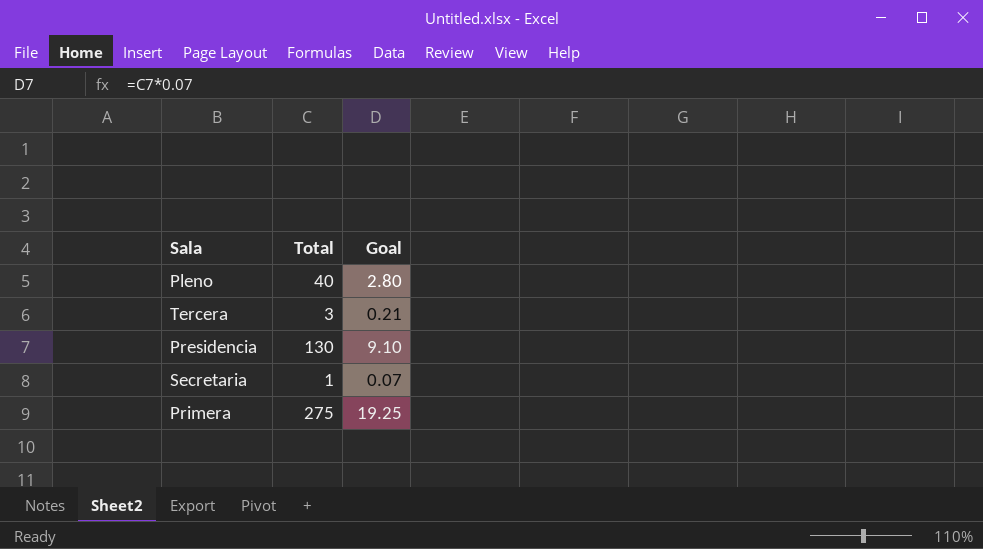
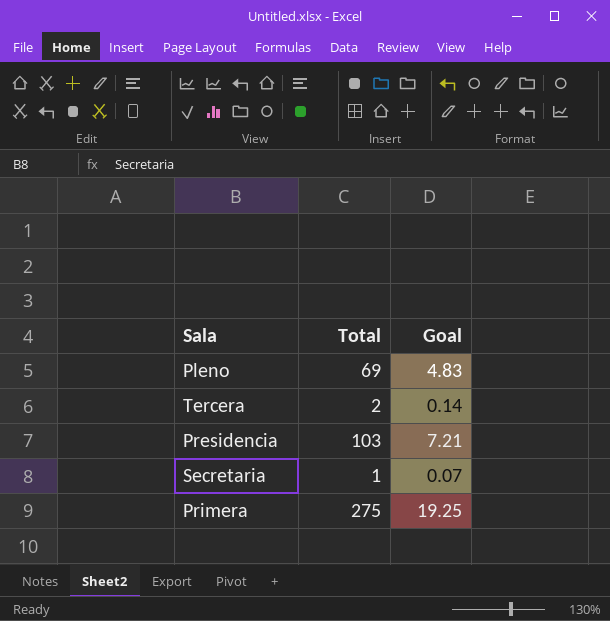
Pleno | Total: 40 -> 69
Pleno | Goal: 2.80 -> 4.83
Tercera | Total: 3 -> 2
Tercera | Goal: 0.21 -> 0.14
Presidencia | Total: 130 -> 103
Presidencia | Goal: 9.10 -> 7.21

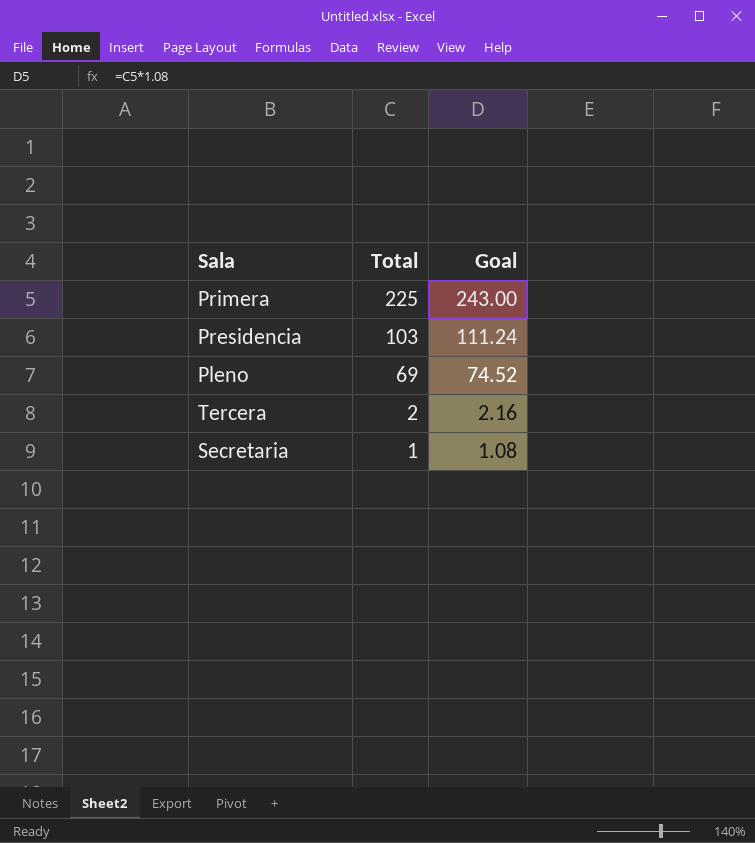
row order: none -> Total descending
column Goal | formula: [Total] * 0.07 -> [Total] * 1.08
Primera | Total: 275 -> 225

